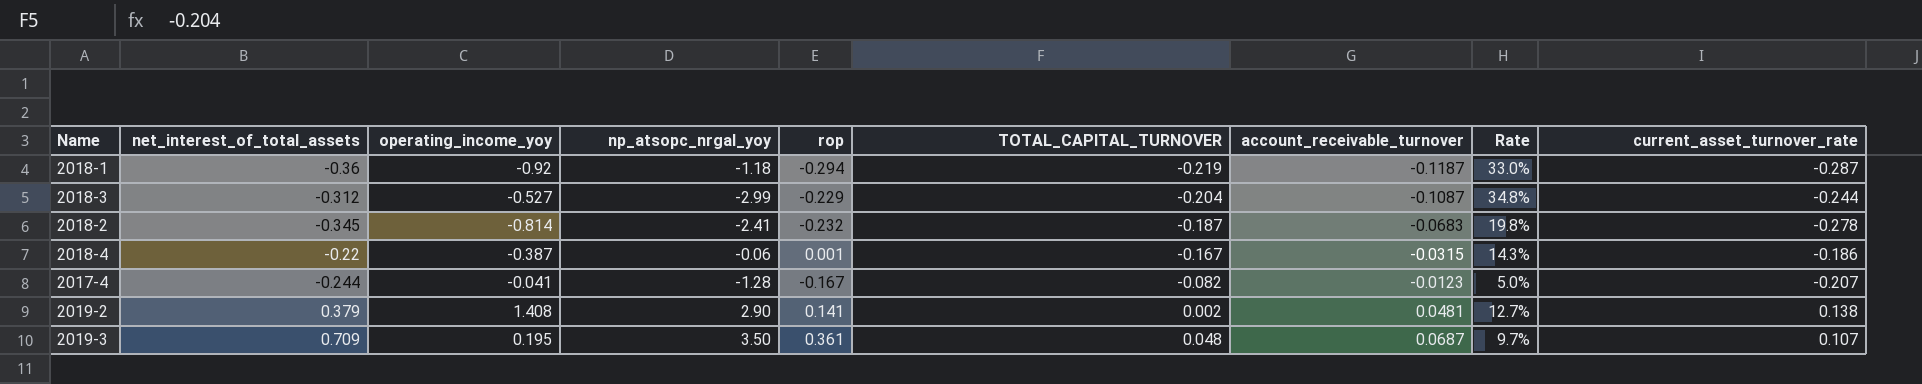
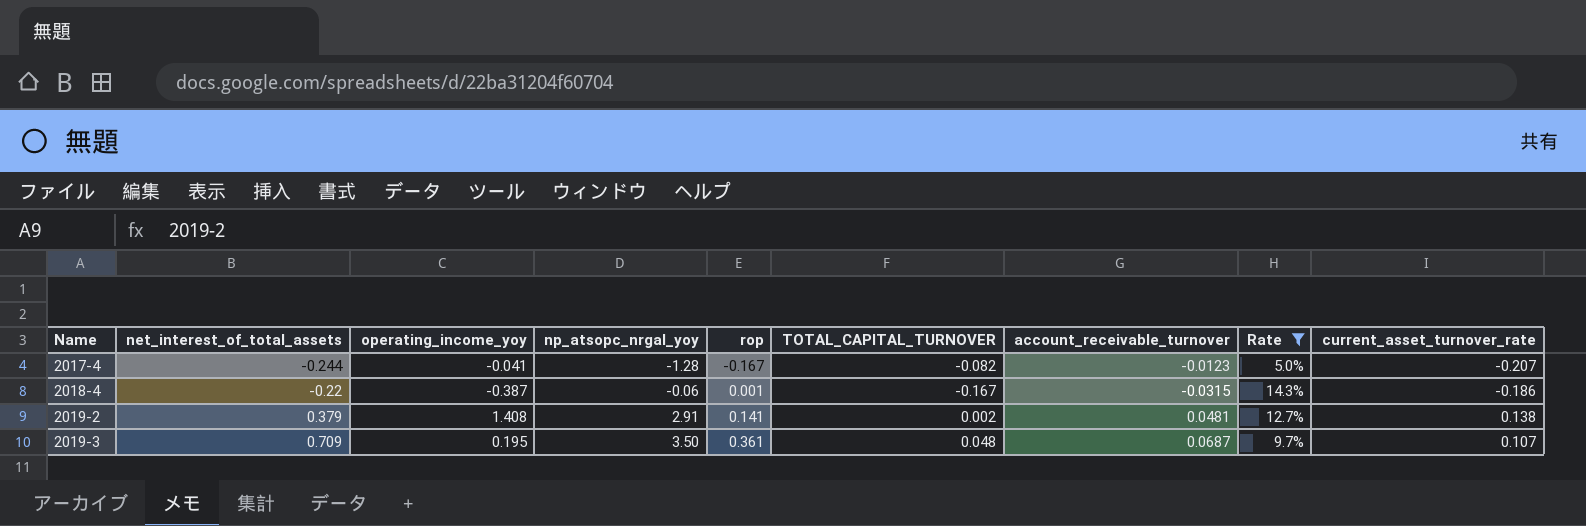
filter: none -> Rate <= 14.3%
row order: TOTAL_CAPITAL_TURNOVER ascending -> Name ascending
2019-2 | np_atsopc_nrgal_yoy: 2.90 -> 2.91

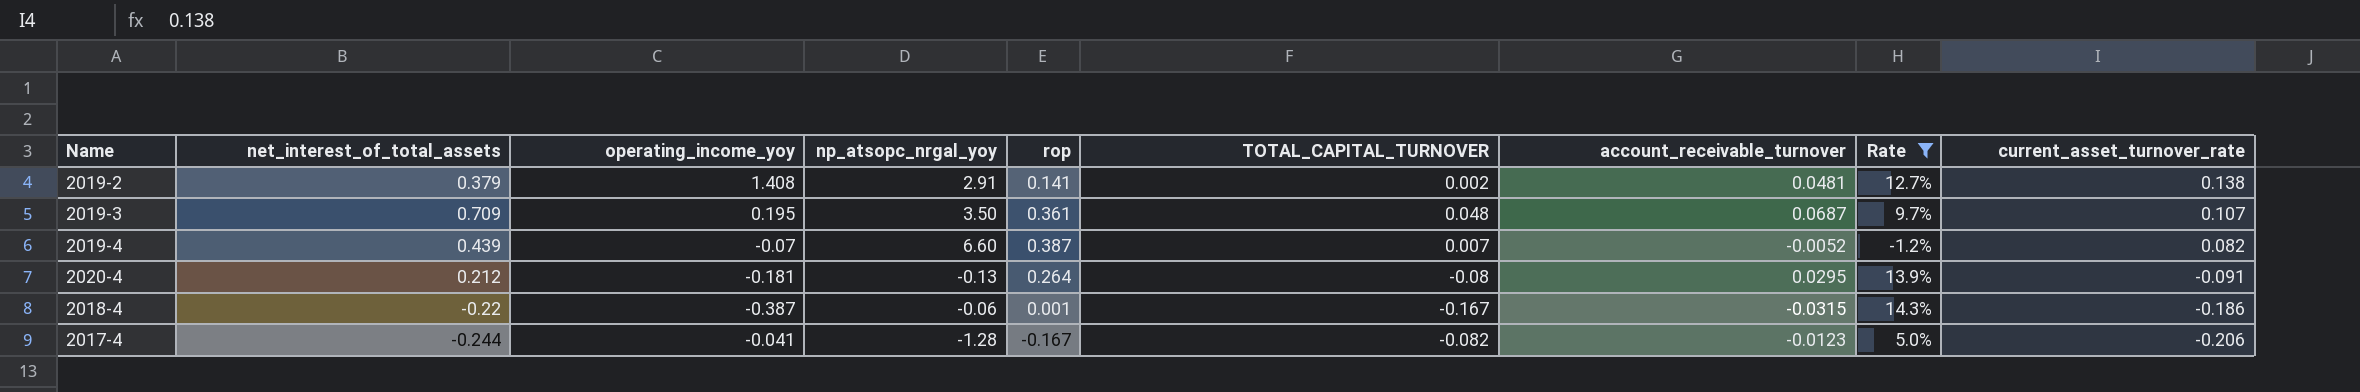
row order: Name ascending -> current_asset_turnover_rate descending
row 2019-4: none -> 0.439 | -0.07 | 6.60 | 0.387 | 0.007 | -0.0052 | -1.2% | 0.082
row 2020-4: none -> 0.212 | -0.181 | -0.13 | 0.264 | -0.08 | 0.0295 | 13.9% | -0.091
2017-4 | current_asset_turnover_rate: -0.207 -> -0.206

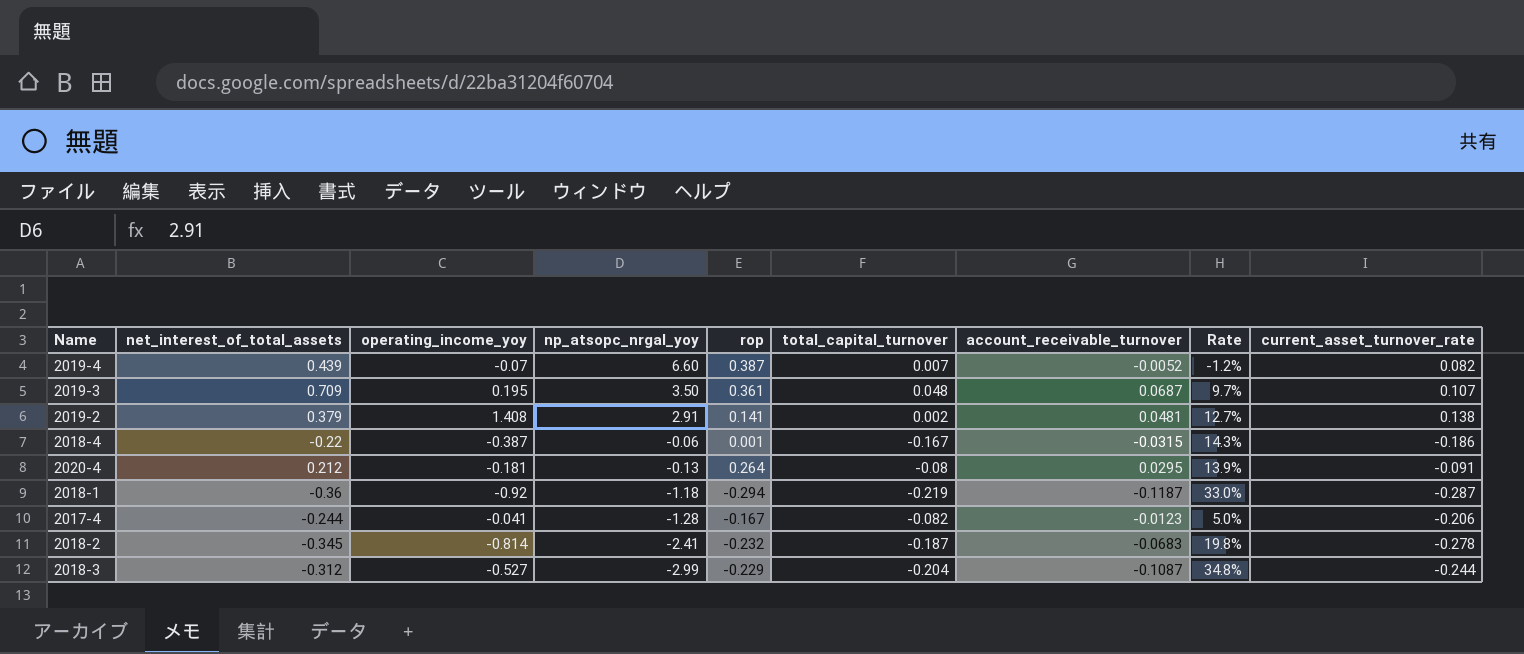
filter: Rate <= 14.3% -> none
row order: current_asset_turnover_rate descending -> np_atsopc_nrgal_yoy descending
column name: TOTAL_CAPITAL_TURNOVER -> total_capital_turnover

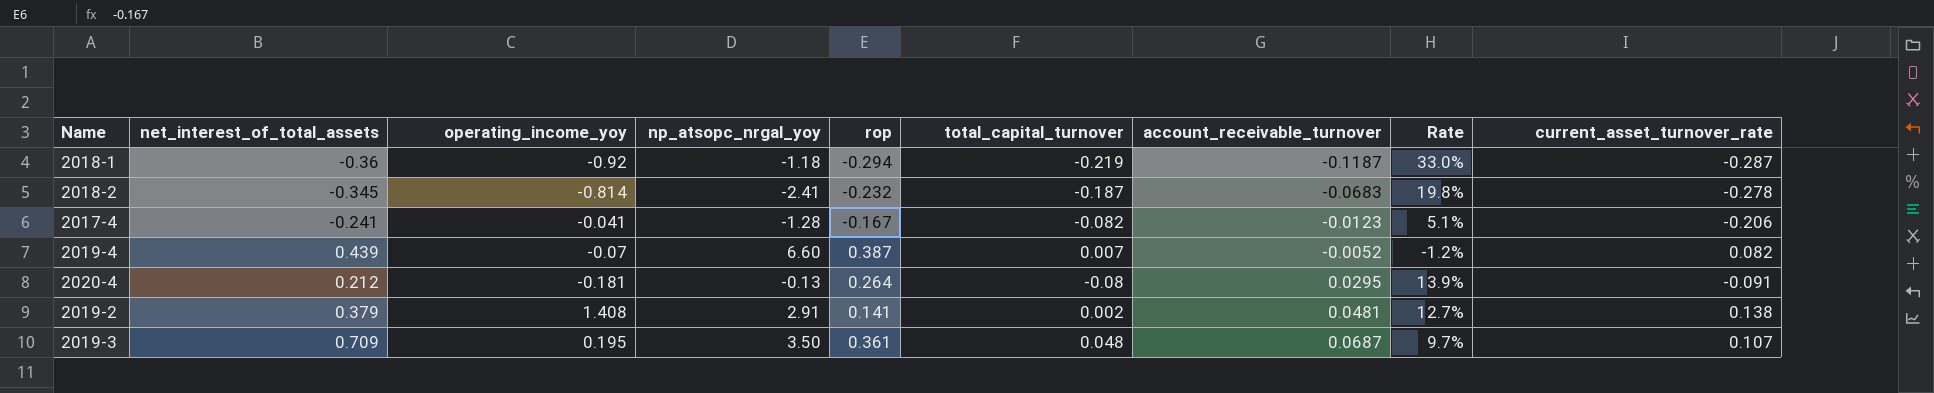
row order: np_atsopc_nrgal_yoy descending -> account_receivable_turnover ascending
row 2018-4: -0.22 | -0.387 | -0.06 | 0.001 | -0.167 | -0.0315 | 14.3% | -0.186 -> none
row 2018-3: -0.312 | -0.527 | -2.99 | -0.229 | -0.204 | -0.1087 | 34.8% | -0.244 -> none
2017-4 | net_interest_of_total_assets: -0.244 -> -0.241
2017-4 | Rate: 5.0% -> 5.1%

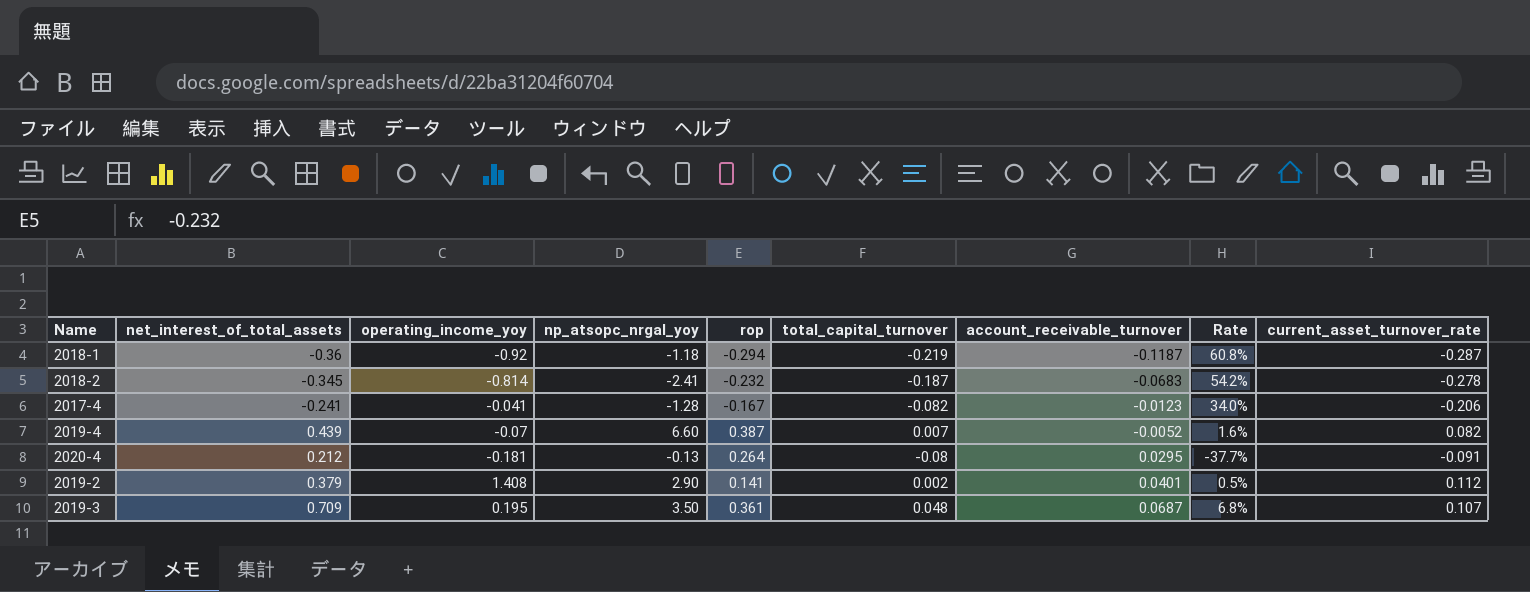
column Rate | formula: [account_receivable_turnover] / [net_interest_of_total_assets] -> [total_capital_turnover] / [net_interest_of_total_assets]
2019-2 | np_atsopc_nrgal_yoy: 2.91 -> 2.90
2019-2 | account_receivable_turnover: 0.0481 -> 0.0401
2019-2 | current_asset_turnover_rate: 0.138 -> 0.112

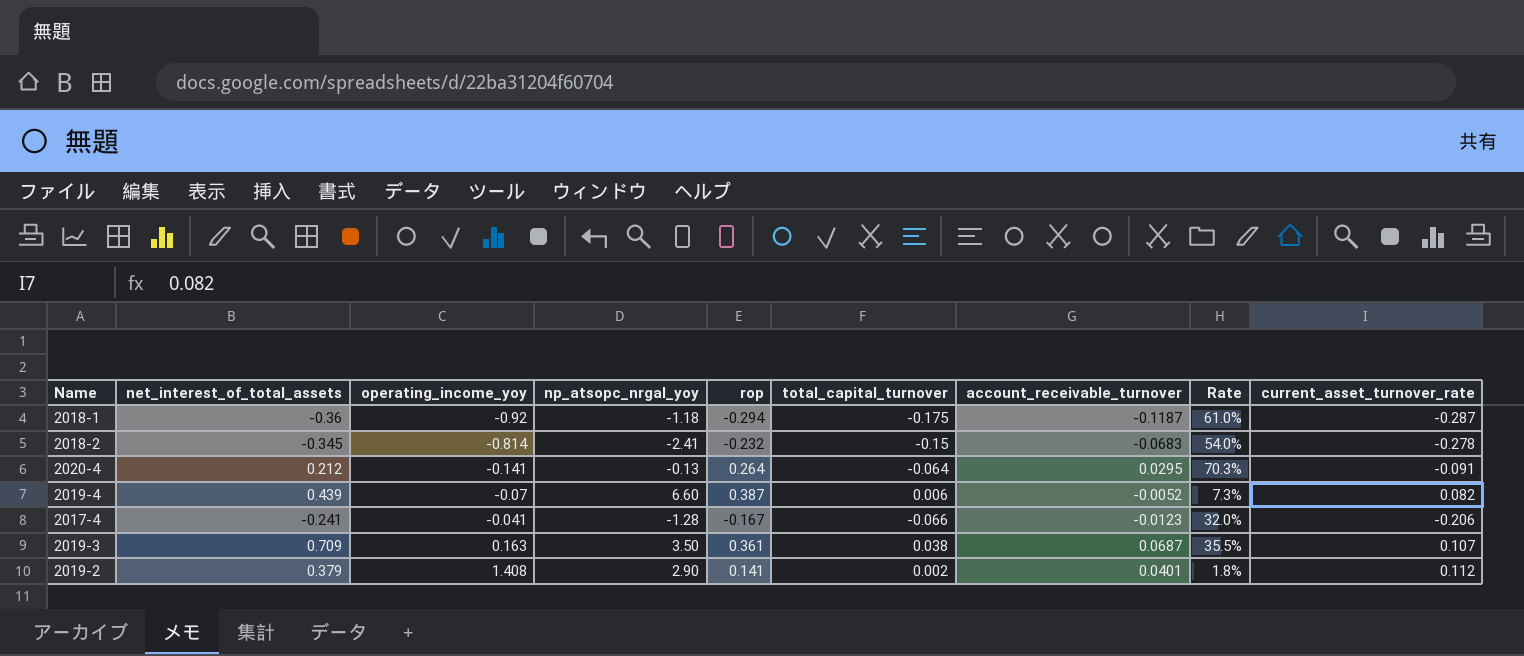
row order: account_receivable_turnover ascending -> operating_income_yoy ascending
column Rate | formula: [total_capital_turnover] / [net_interest_of_total_assets] -> [total_capital_turnover] / [current_asset_turnover_rate]
2018-1 | total_capital_turnover: -0.219 -> -0.175
2018-2 | total_capital_turnover: -0.187 -> -0.15
2020-4 | operating_income_yoy: -0.181 -> -0.141
2020-4 | total_capital_turnover: -0.08 -> -0.064
2019-4 | total_capital_turnover: 0.007 -> 0.006
2017-4 | total_capital_turnover: -0.082 -> -0.066
2019-3 | operating_income_yoy: 0.195 -> 0.163
2019-3 | total_capital_turnover: 0.048 -> 0.038

